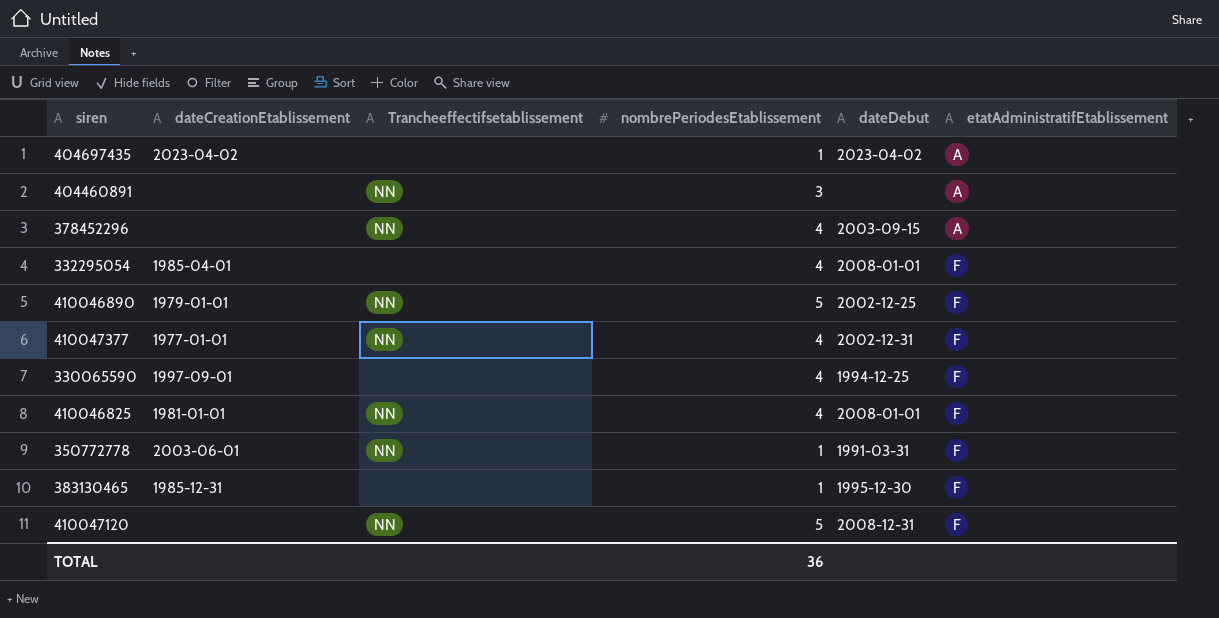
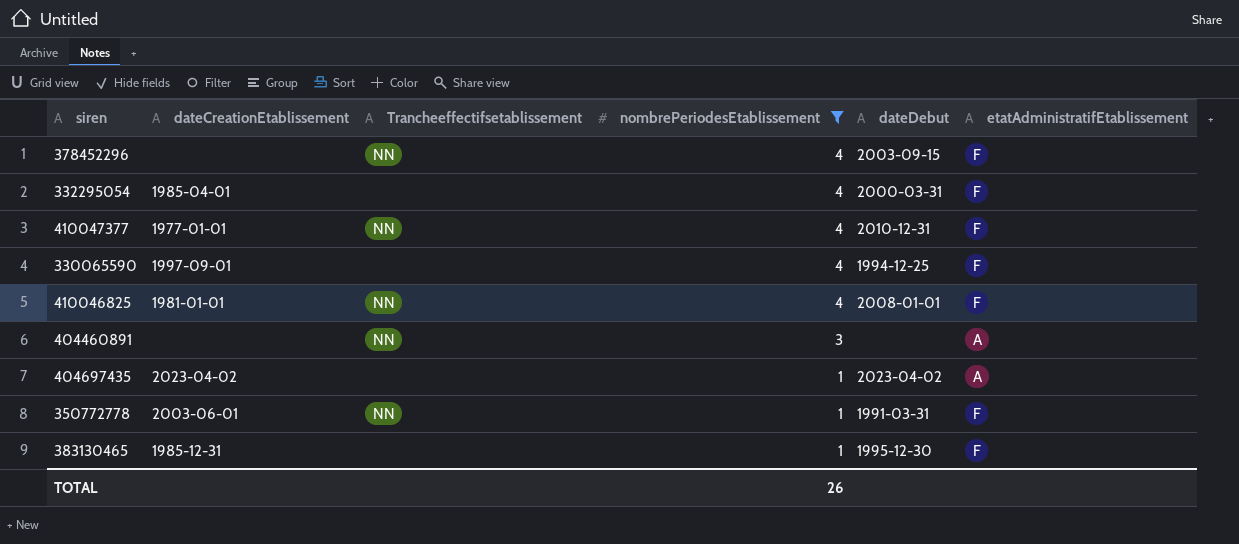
filter: none -> nombrePeriodesEtablissement != 5
row order: etatAdministratifEtablissement ascending -> nombrePeriodesEtablissement descending
378452296 | etatAdministratifEtablissement: A -> F
332295054 | dateDebut: 2008-01-01 -> 2000-03-31
410047377 | dateDebut: 2002-12-31 -> 2010-12-31
TOTAL | nombrePeriodesEtablissement: 36 -> 26

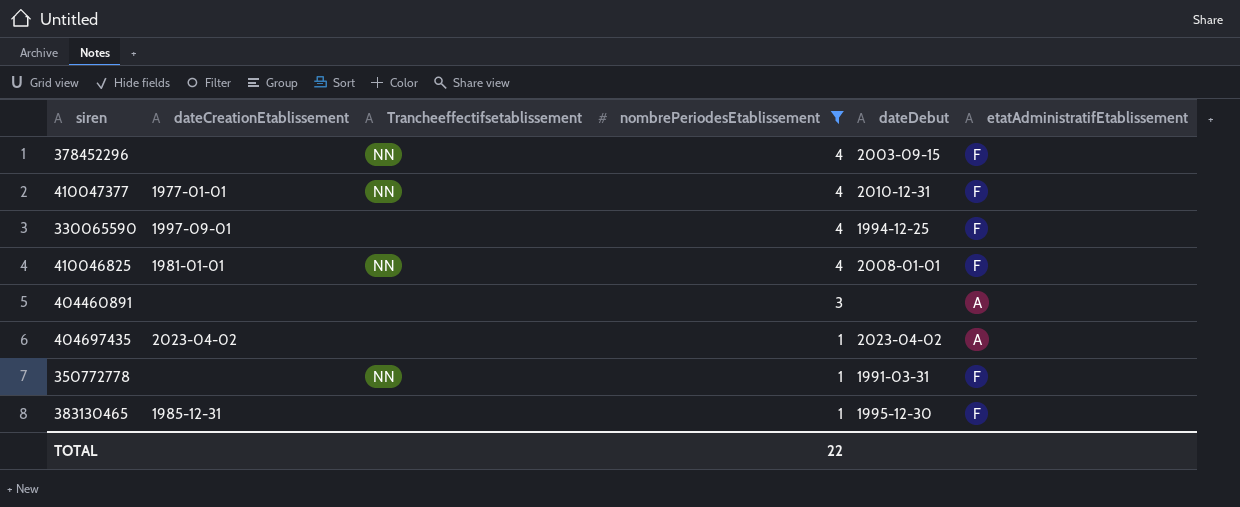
row 332295054: 1985-04-01 | none | 4 | 2000-03-31 | F -> none
404460891 | Trancheeffectifsetablissement: NN -> none
350772778 | dateCreationEtablissement: 2003-06-01 -> none
TOTAL | nombrePeriodesEtablissement: 26 -> 22

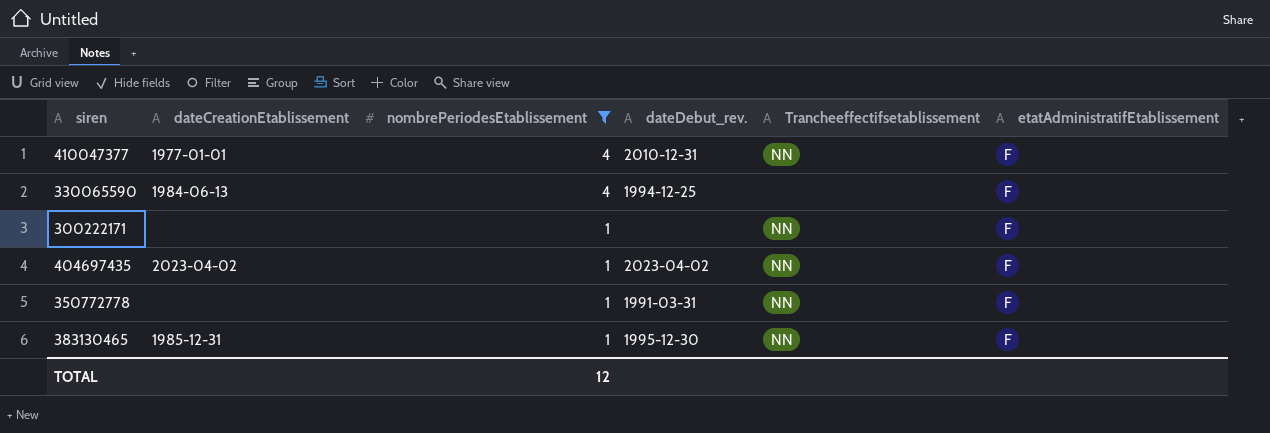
column name: dateDebut -> dateDebut_rev.
column Trancheeffectifsetablissement | position: 3 -> 5
row 378452296: none | NN | 4 | 2003-09-15 | F -> none
row 410046825: 1981-01-01 | NN | 4 | 2008-01-01 | F -> none
row 404460891: none | none | 3 | none | A -> none
330065590 | dateCreationEtablissement: 1997-09-01 -> 1984-06-13
row 300222171: none -> none | 1 | none | NN | F
404697435 | Trancheeffectifsetablissement: none -> NN
404697435 | etatAdministratifEtablissement: A -> F
383130465 | Trancheeffectifsetablissement: none -> NN
TOTAL | nombrePeriodesEtablissement: 22 -> 12

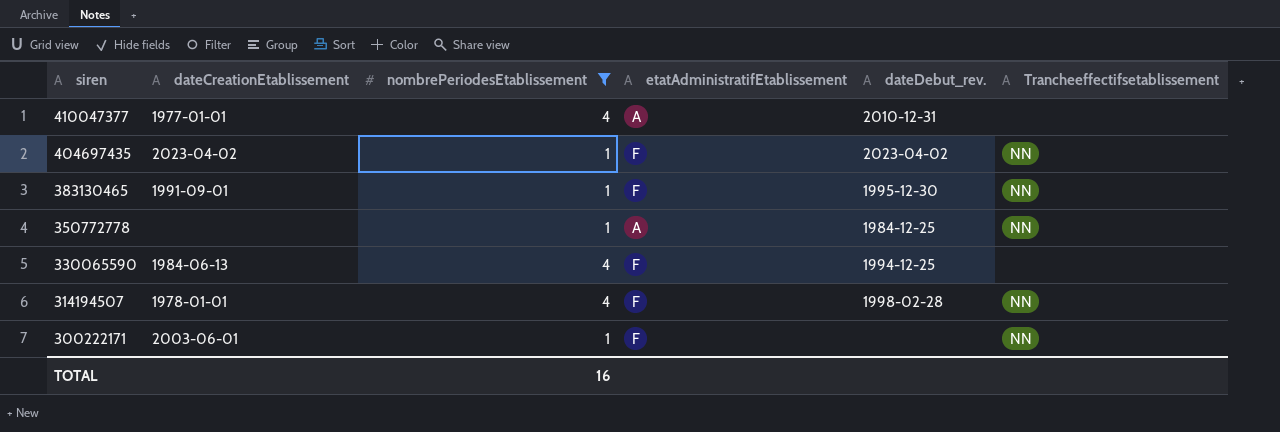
row order: nombrePeriodesEtablissement descending -> siren descending
column etatAdministratifEtablissement | position: 6 -> 4
410047377 | etatAdministratifEtablissement: F -> A
410047377 | Trancheeffectifsetablissement: NN -> none
383130465 | dateCreationEtablissement: 1985-12-31 -> 1991-09-01
350772778 | etatAdministratifEtablissement: F -> A
350772778 | dateDebut_rev.: 1991-03-31 -> 1984-12-25
row 314194507: none -> 1978-01-01 | 4 | F | 1998-02-28 | NN
300222171 | dateCreationEtablissement: none -> 2003-06-01
TOTAL | nombrePeriodesEtablissement: 12 -> 16

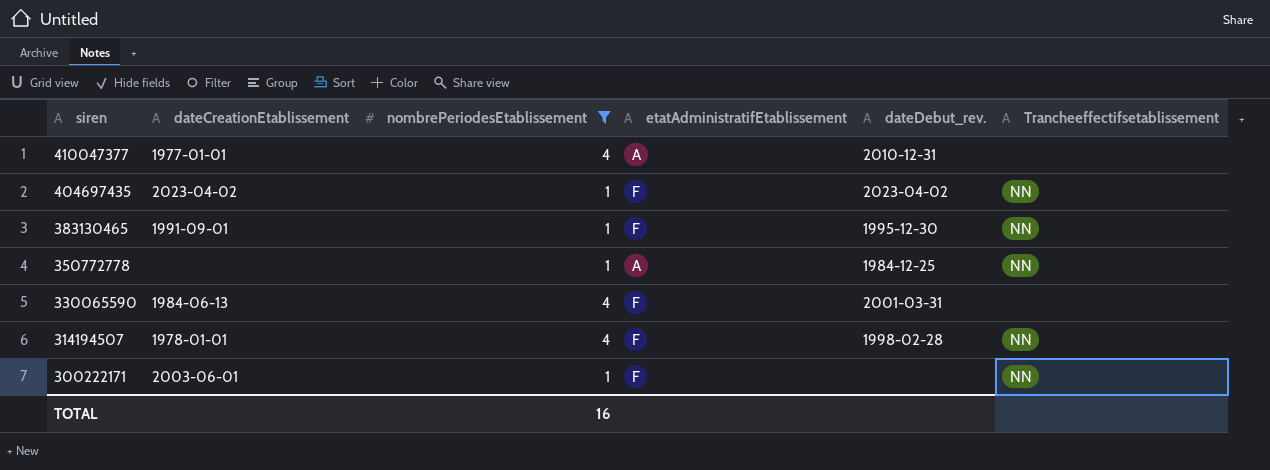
330065590 | dateDebut_rev.: 1994-12-25 -> 2001-03-31

